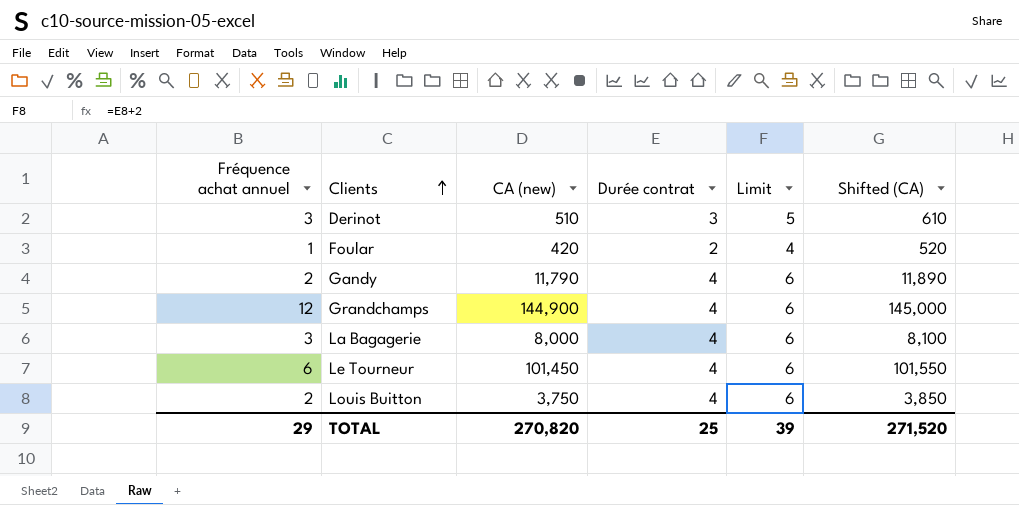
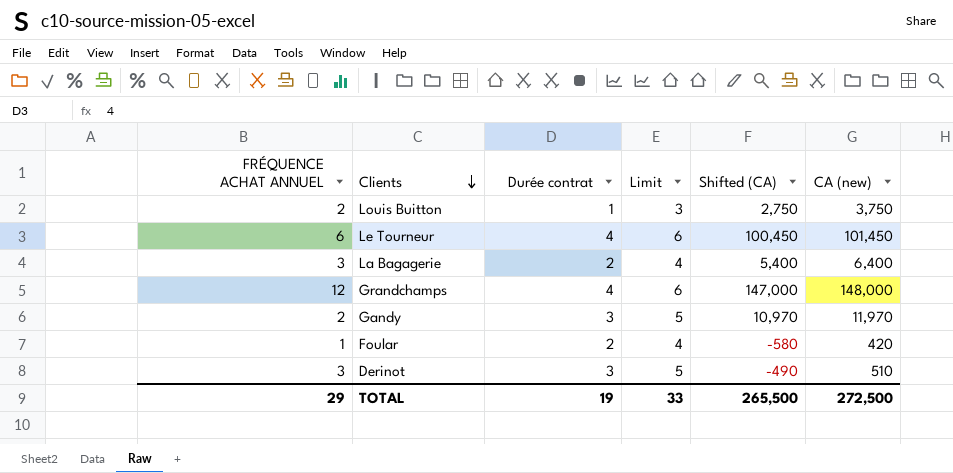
row order: Clients ascending -> Clients descending
column name: Fréquence achat annuel -> FRÉQUENCE ACHAT ANNUEL
column Shifted (CA) | formula: [CA (new)] + 100 -> [CA (new)] - 1000
column CA (new) | position: 3 -> 6
Louis Buitton | Durée contrat: 4 -> 1
Louis Buitton | Limit: 6 -> 3
La Bagagerie | Durée contrat: 4 -> 2
La Bagagerie | Limit: 6 -> 4
La Bagagerie | CA (new): 8,000 -> 6,400
Grandchamps | CA (new): 144,900 -> 148,000
Gandy | Durée contrat: 4 -> 3
Gandy | Limit: 6 -> 5
Gandy | CA (new): 11,790 -> 11,970
TOTAL | Durée contrat: 25 -> 19
TOTAL | Limit: 39 -> 33
TOTAL | Shifted (CA): 271,520 -> 265,500
TOTAL | CA (new): 270,820 -> 272,500

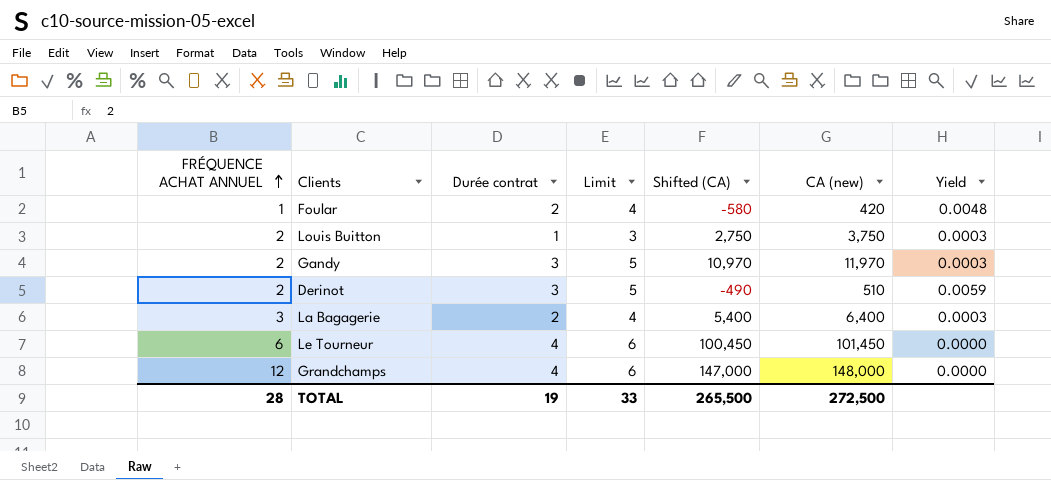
row order: Clients descending -> FRÉQUENCE ACHAT ANNUEL ascending
column Yield | formula: none -> [Durée contrat] / [CA (new)]
Derinot | FRÉQUENCE ACHAT ANNUEL: 3 -> 2
TOTAL | FRÉQUENCE ACHAT ANNUEL: 29 -> 28

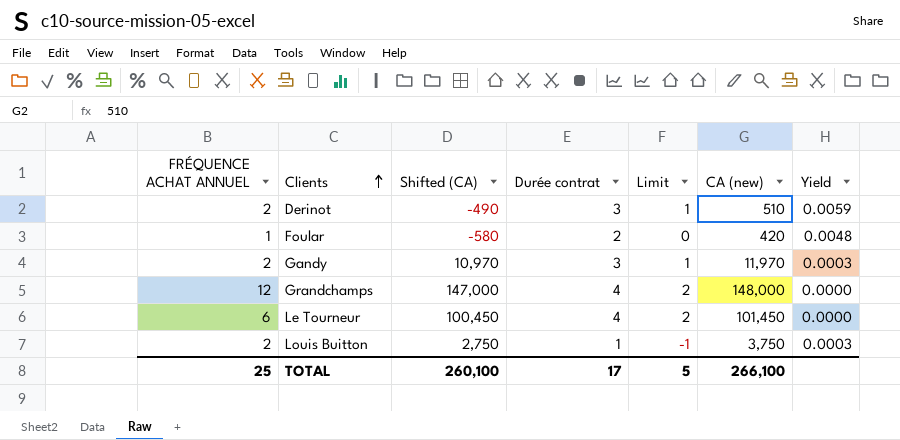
row order: FRÉQUENCE ACHAT ANNUEL ascending -> Clients ascending
column Shifted (CA) | position: 5 -> 3
column Limit | formula: [Durée contrat] + 2 -> [Durée contrat] - 2
row La Bagagerie: 3 | 2 | 4 | 5,400 | 6,400 | 0.0003 -> none
TOTAL | FRÉQUENCE ACHAT ANNUEL: 28 -> 25
TOTAL | Shifted (CA): 265,500 -> 260,100
TOTAL | Durée contrat: 19 -> 17
TOTAL | Limit: 33 -> 5
TOTAL | CA (new): 272,500 -> 266,100

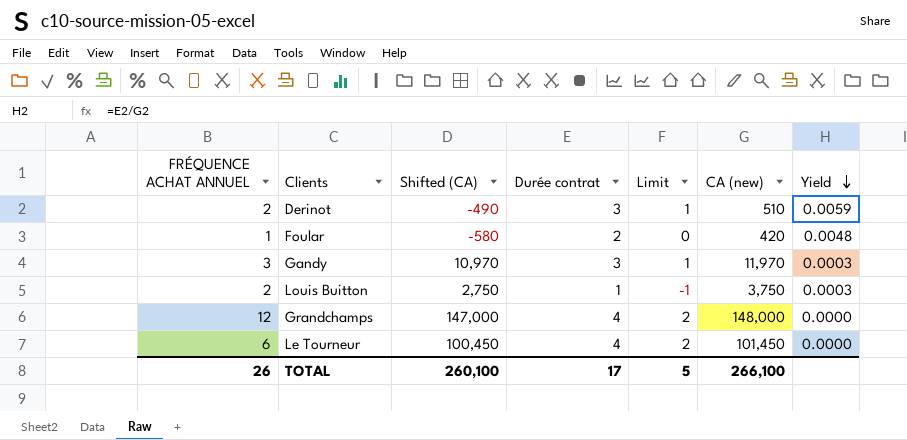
row order: Clients ascending -> Yield descending
Gandy | FRÉQUENCE ACHAT ANNUEL: 2 -> 3
TOTAL | FRÉQUENCE ACHAT ANNUEL: 25 -> 26

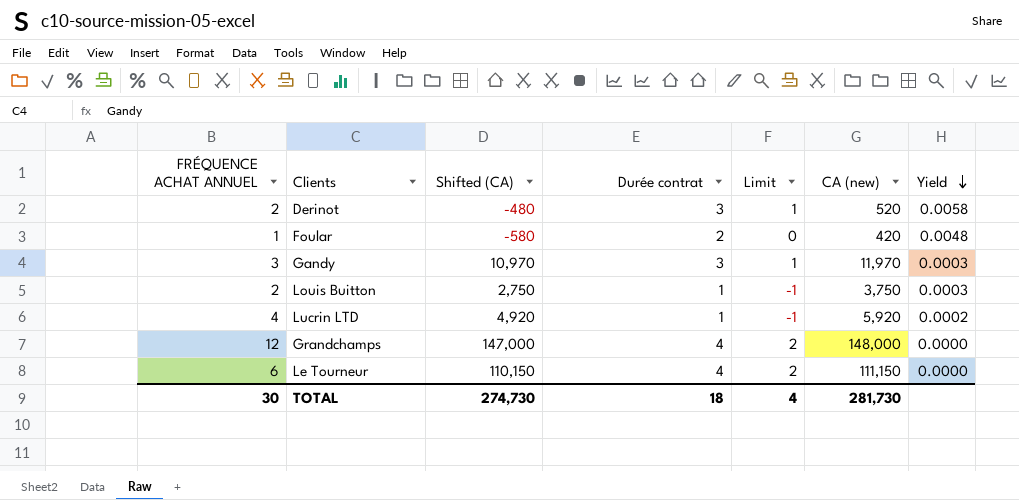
Derinot | Shifted (CA): -490 -> -480
Derinot | CA (new): 510 -> 520
Derinot | Yield: 0.0059 -> 0.0058
row Lucrin LTD: none -> 4 | 4,920 | 1 | -1 | 5,920 | 0.0002
Le Tourneur | Shifted (CA): 100,450 -> 110,150
Le Tourneur | CA (new): 101,450 -> 111,150
TOTAL | FRÉQUENCE ACHAT ANNUEL: 26 -> 30
TOTAL | Shifted (CA): 260,100 -> 274,730
TOTAL | Durée contrat: 17 -> 18
TOTAL | Limit: 5 -> 4
TOTAL | CA (new): 266,100 -> 281,730

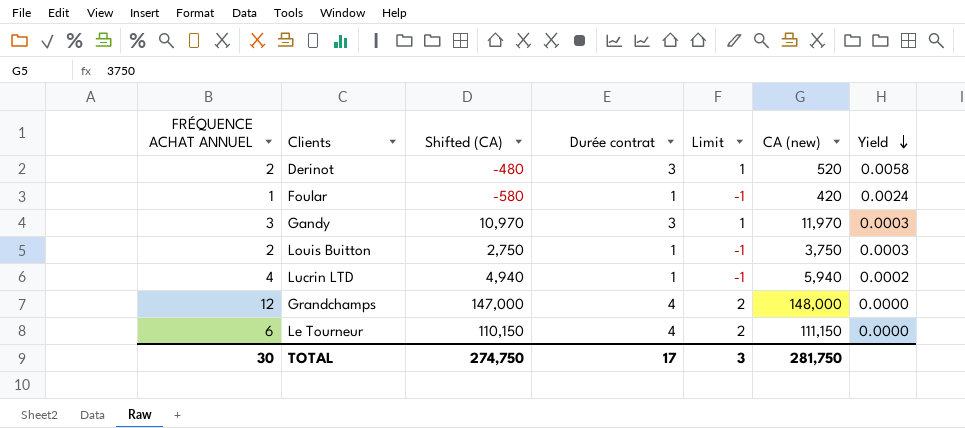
Foular | Durée contrat: 2 -> 1
Foular | Limit: 0 -> -1
Foular | Yield: 0.0048 -> 0.0024
Lucrin LTD | Shifted (CA): 4,920 -> 4,940
Lucrin LTD | CA (new): 5,920 -> 5,940
TOTAL | Shifted (CA): 274,730 -> 274,750
TOTAL | Durée contrat: 18 -> 17
TOTAL | Limit: 4 -> 3
TOTAL | CA (new): 281,730 -> 281,750

